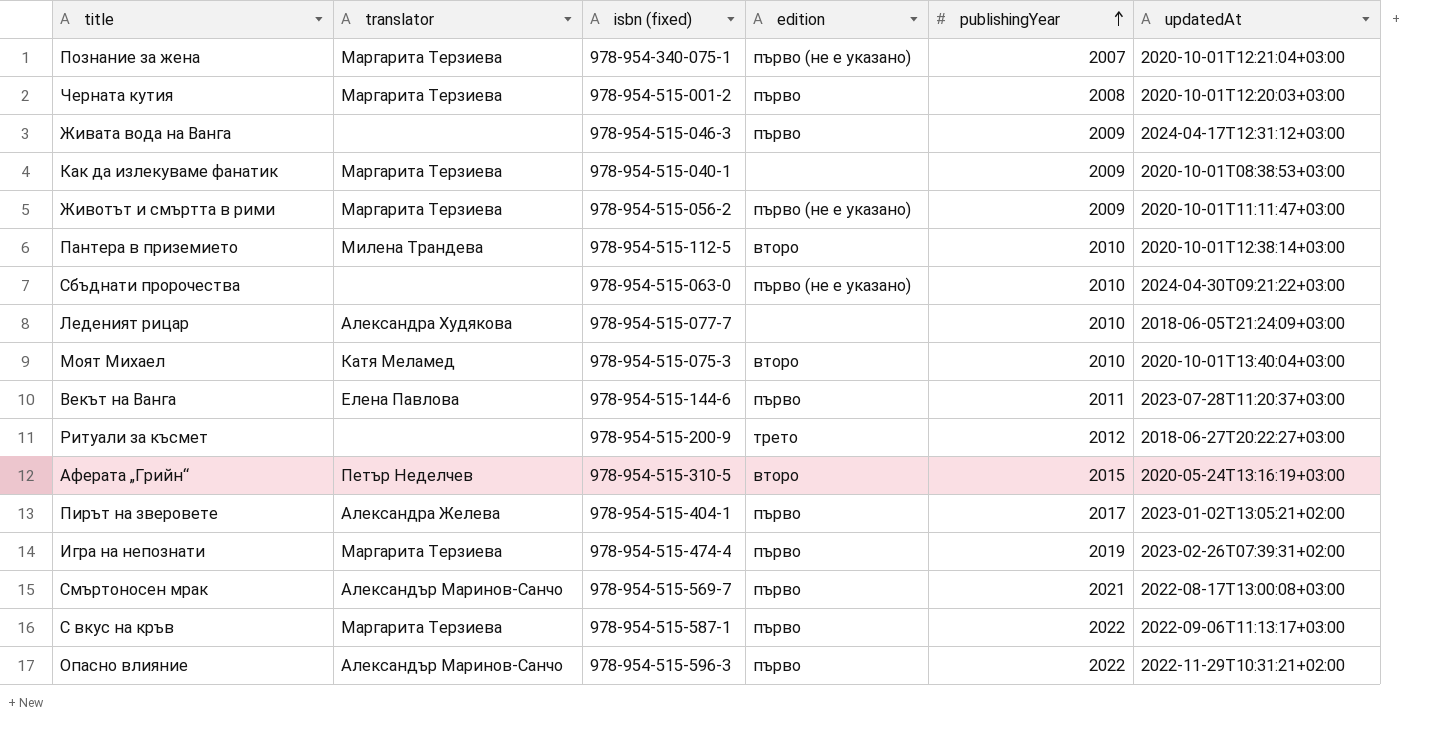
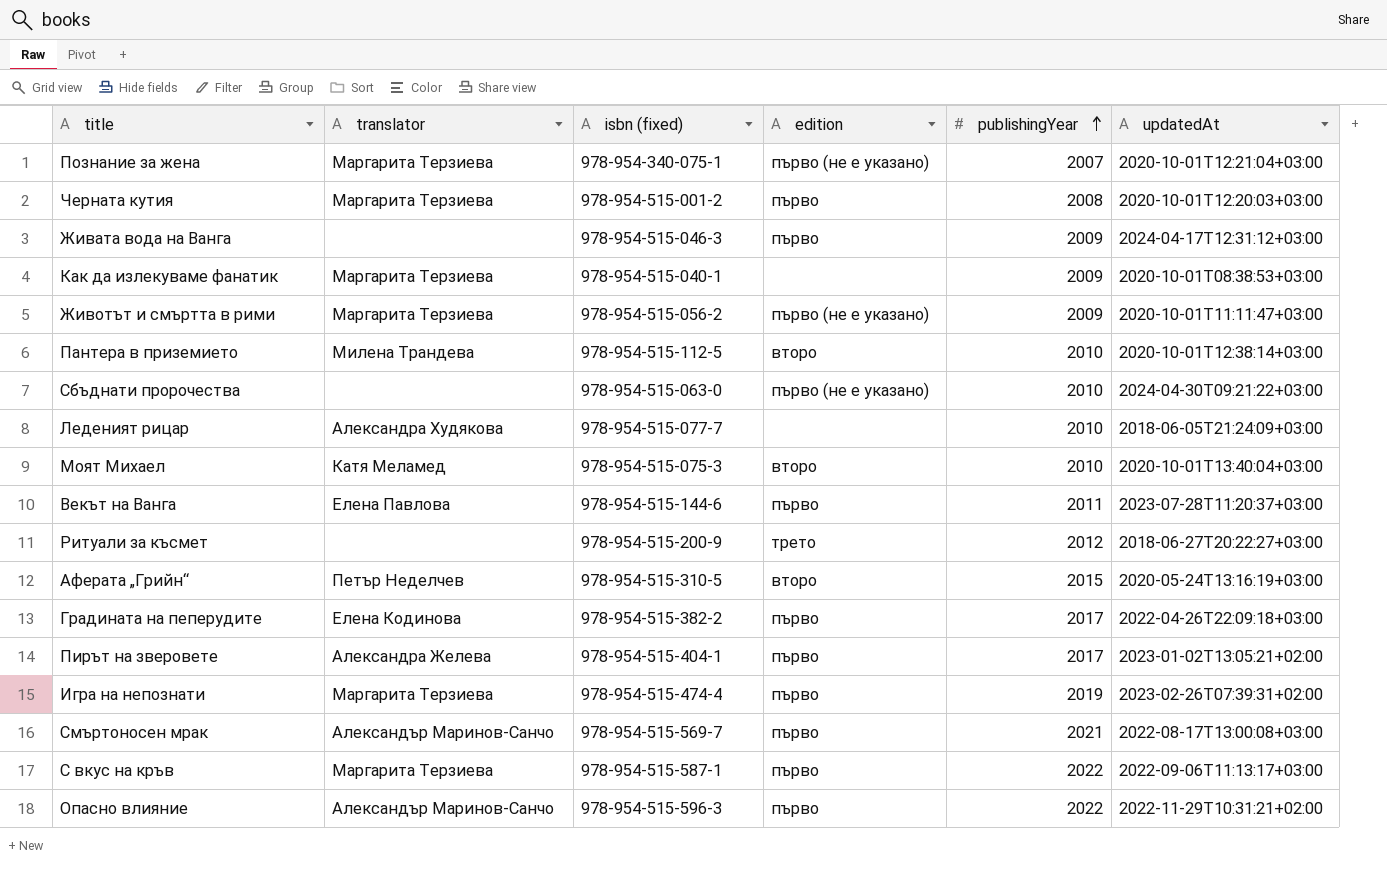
row Градината на пеперудите: none -> Елена Кодинова | 978-954-515-382-2 | първо | 2017 | 2022-04-26T22:09:18+03:00

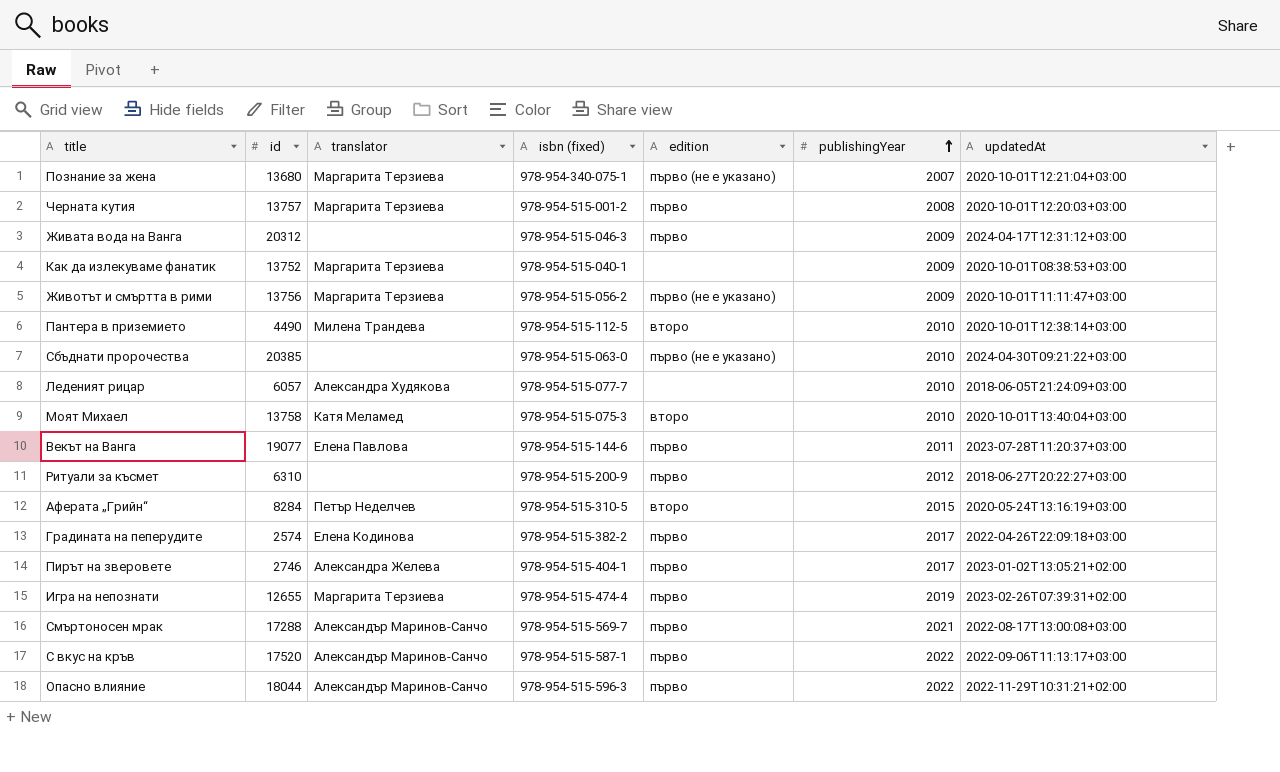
column id | position: none -> 2
Ритуали за късмет | edition: трето -> първо
С вкус на кръв | translator: Маргарита Терзиева -> Александър Маринов-Санчо

